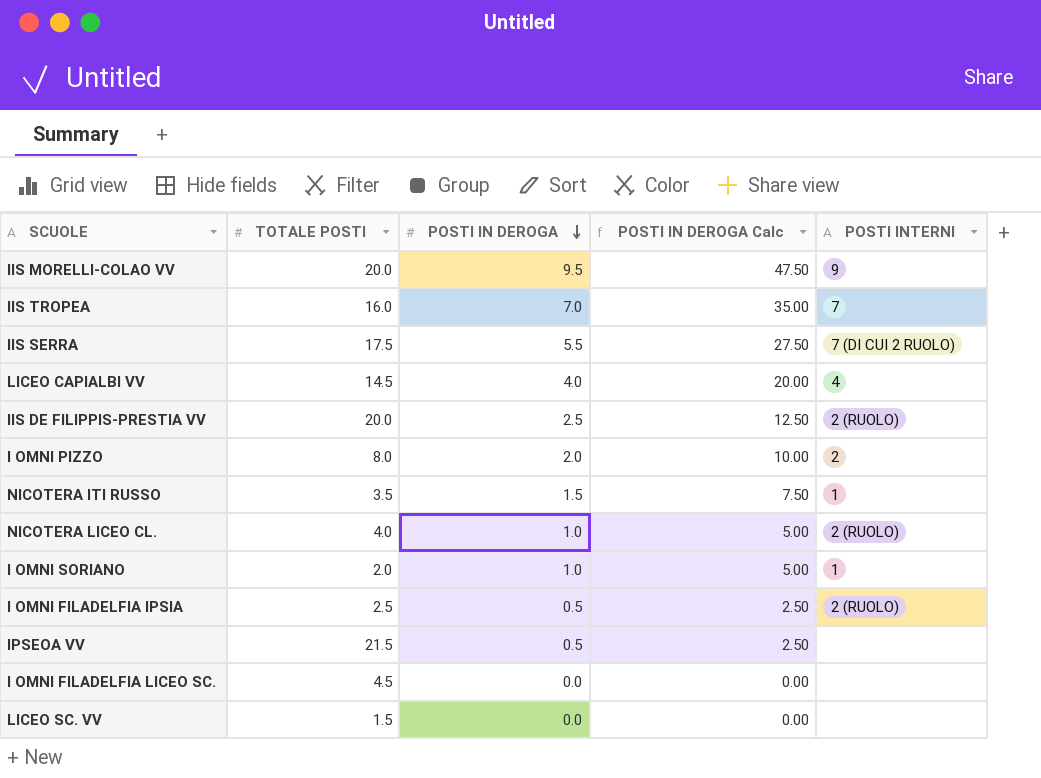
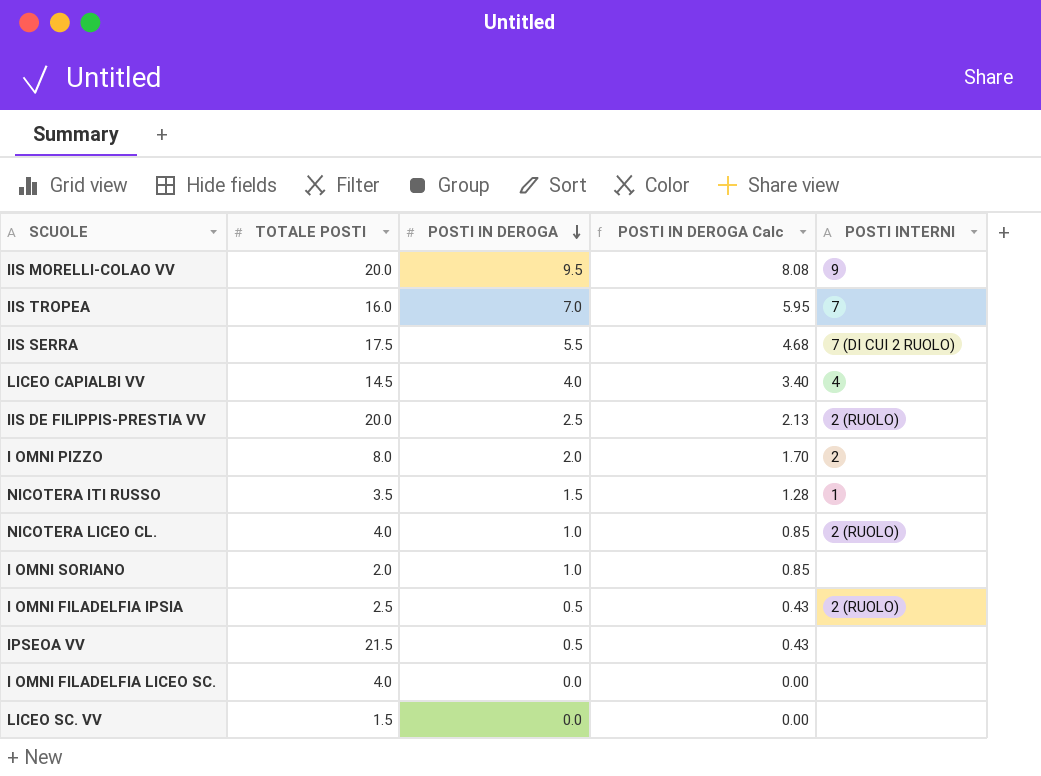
column POSTI IN DEROGA Calc | formula: [POSTI IN DEROGA] * 5 -> [POSTI IN DEROGA] * 0.85
I OMNI SORIANO | POSTI INTERNI: 1 -> none
I OMNI FILADELFIA LICEO SC. | TOTALE POSTI: 4.5 -> 4.0

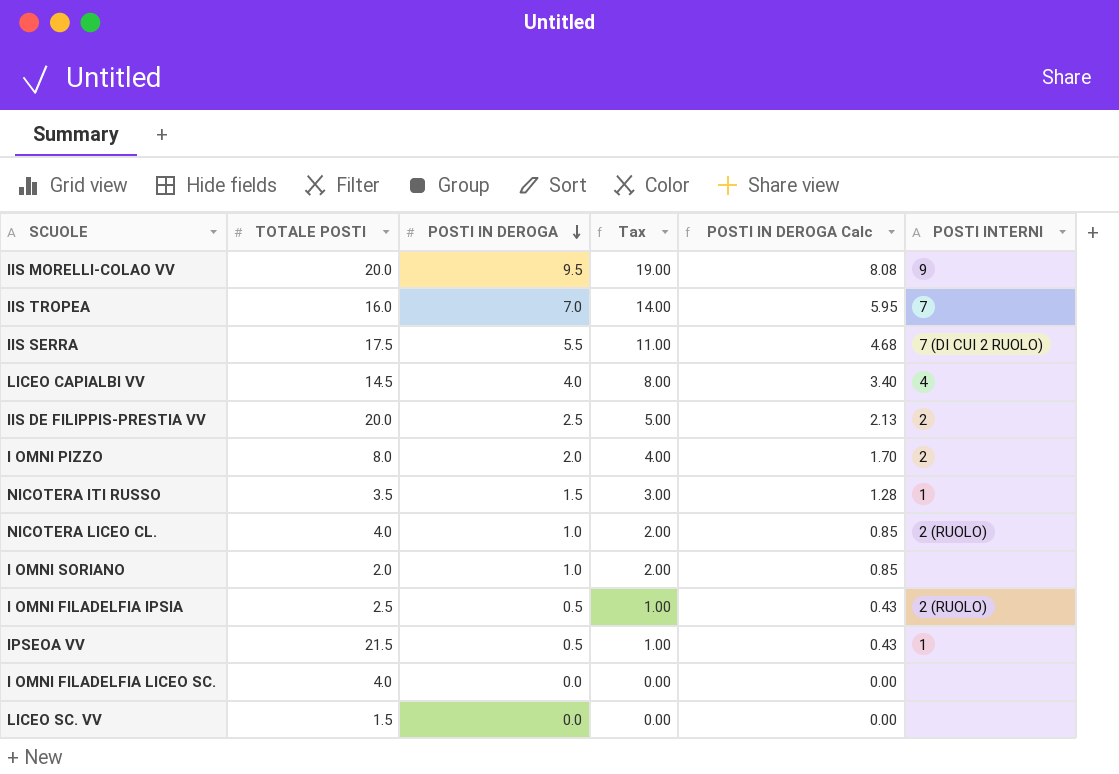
column Tax | formula: none -> [POSTI IN DEROGA] * 2
IIS DE FILIPPIS-PRESTIA VV | POSTI INTERNI: 2 (RUOLO) -> 2
IPSEOA VV | POSTI INTERNI: none -> 1

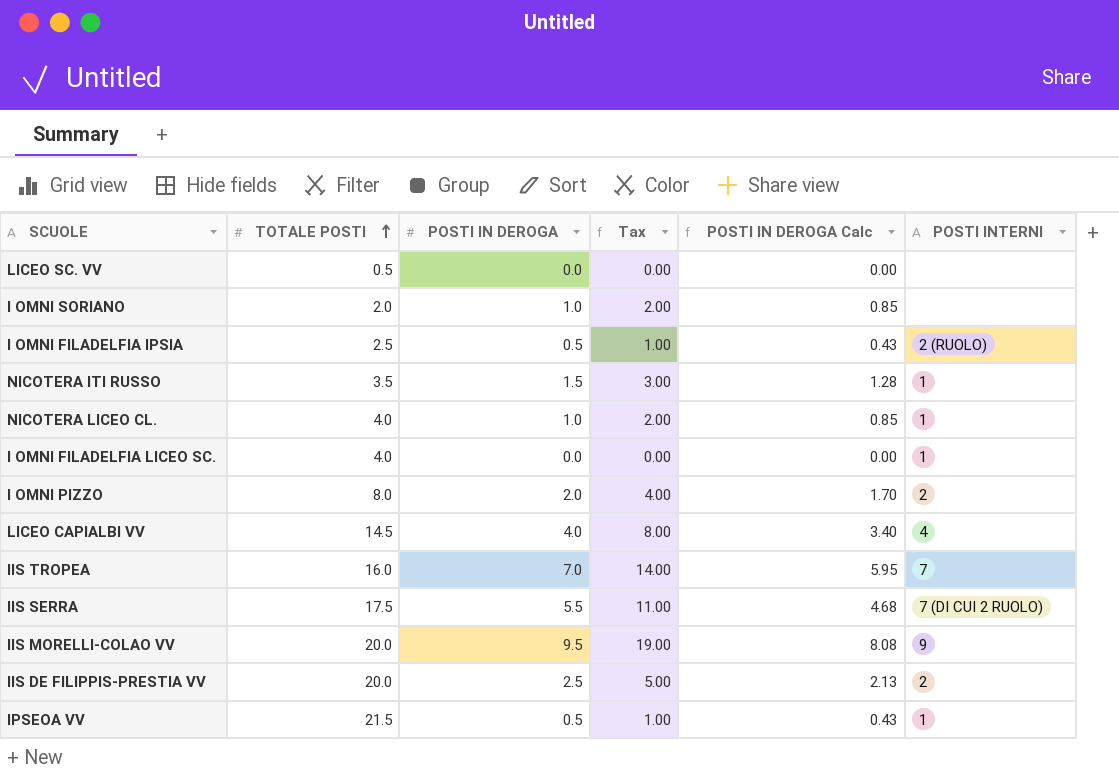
row order: POSTI IN DEROGA descending -> TOTALE POSTI ascending
LICEO SC. VV | TOTALE POSTI: 1.5 -> 0.5
NICOTERA LICEO CL. | POSTI INTERNI: 2 (RUOLO) -> 1
I OMNI FILADELFIA LICEO SC. | POSTI INTERNI: none -> 1

